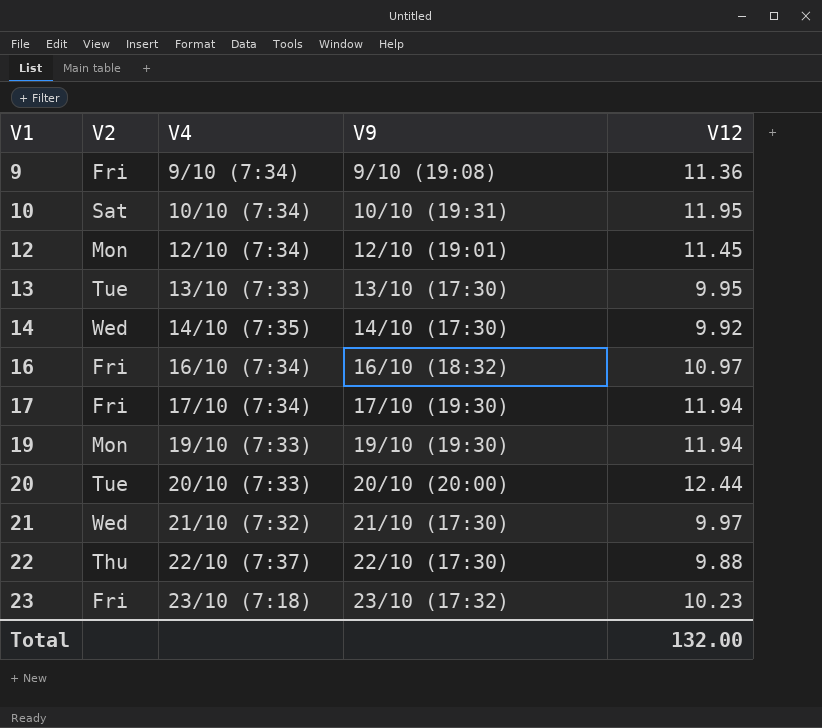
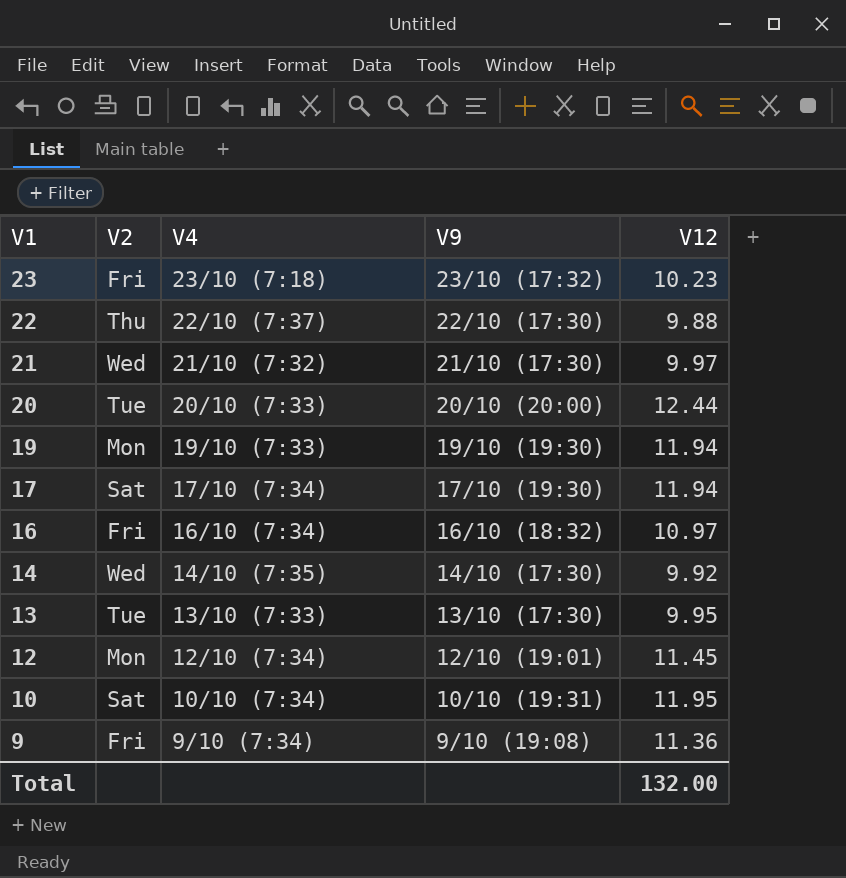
row order: V1 ascending -> V1 descending
17 | V2: Fri -> Sat

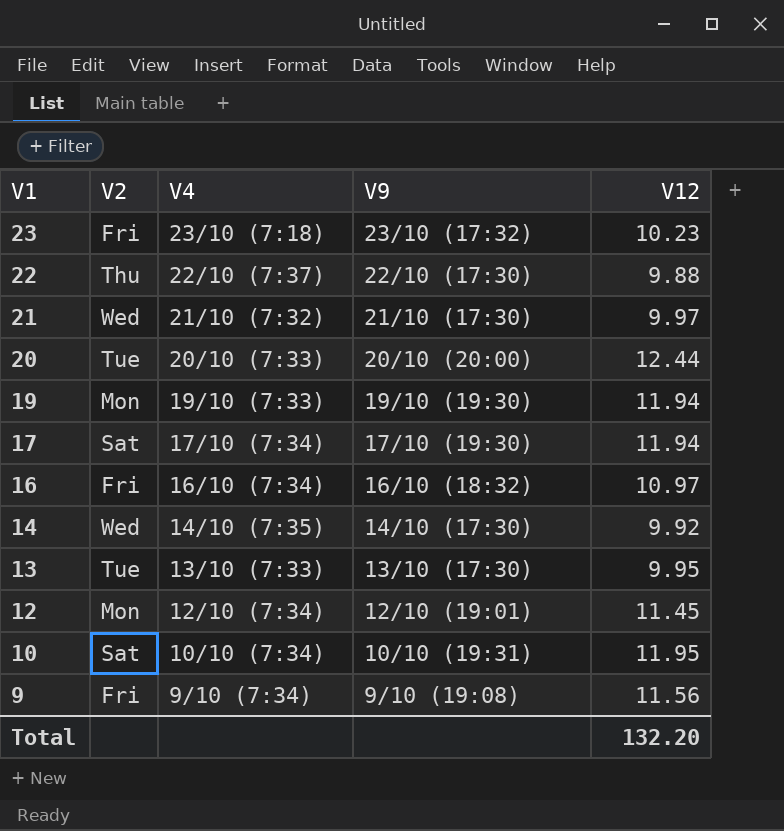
9 | V12: 11.36 -> 11.56
Total | V12: 132.00 -> 132.20

